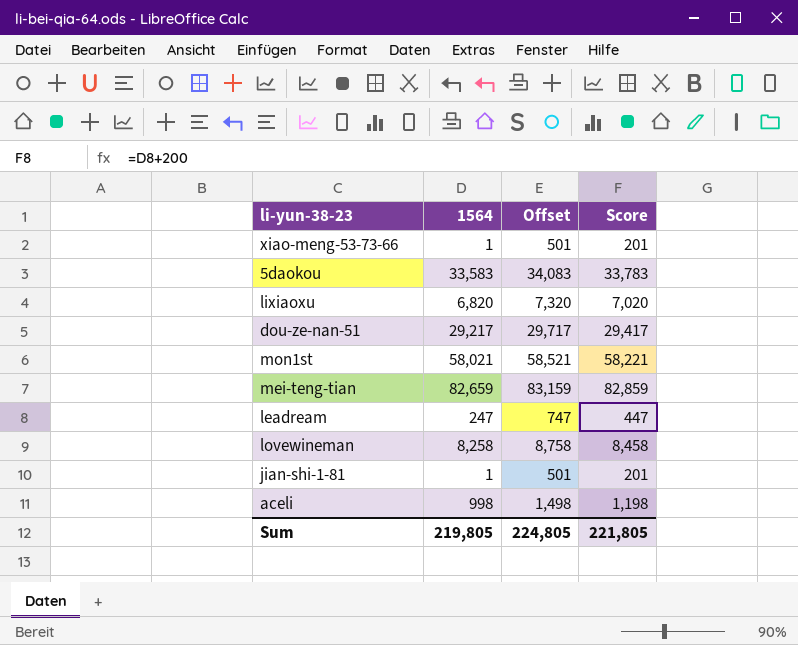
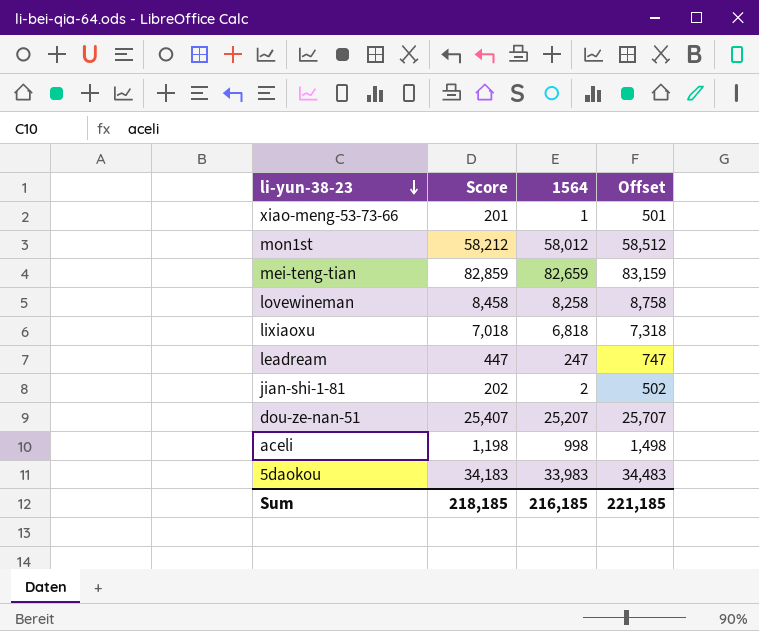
row order: none -> li-yun-38-23 descending
column Score | position: 4 -> 2
mon1st | Score: 58,221 -> 58,212
mon1st | 1564: 58,021 -> 58,012
mon1st | Offset: 58,521 -> 58,512
lixiaoxu | Score: 7,020 -> 7,018
lixiaoxu | 1564: 6,820 -> 6,818
lixiaoxu | Offset: 7,320 -> 7,318
jian-shi-1-81 | Score: 201 -> 202
jian-shi-1-81 | 1564: 1 -> 2
jian-shi-1-81 | Offset: 501 -> 502
dou-ze-nan-51 | Score: 29,417 -> 25,407
dou-ze-nan-51 | 1564: 29,217 -> 25,207
dou-ze-nan-51 | Offset: 29,717 -> 25,707
5daokou | Score: 33,783 -> 34,183
5daokou | 1564: 33,583 -> 33,983
5daokou | Offset: 34,083 -> 34,483
Sum | Score: 221,805 -> 218,185
Sum | 1564: 219,805 -> 216,185
Sum | Offset: 224,805 -> 221,185

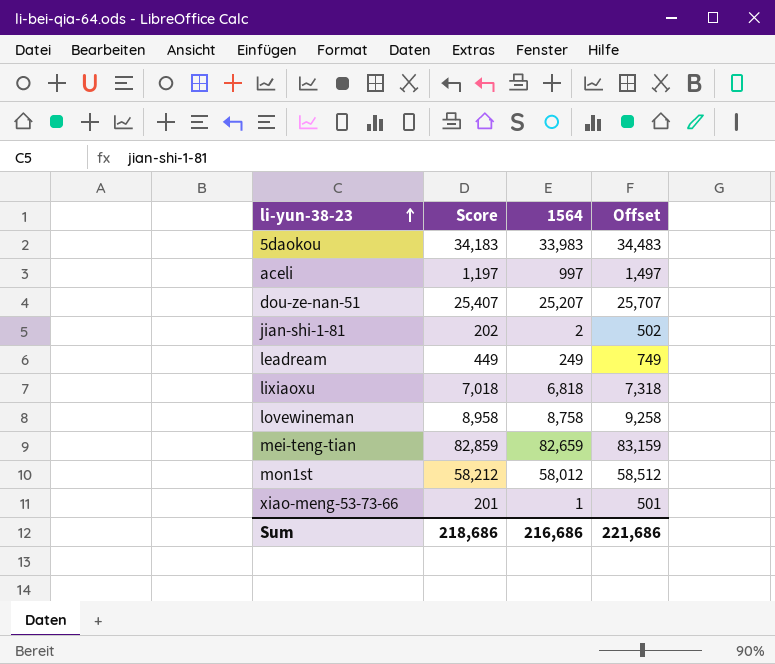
row order: li-yun-38-23 descending -> li-yun-38-23 ascending
aceli | Score: 1,198 -> 1,197
aceli | 1564: 998 -> 997
aceli | Offset: 1,498 -> 1,497
leadream | Score: 447 -> 449
leadream | 1564: 247 -> 249
leadream | Offset: 747 -> 749
lovewineman | Score: 8,458 -> 8,958
lovewineman | 1564: 8,258 -> 8,758
lovewineman | Offset: 8,758 -> 9,258
Sum | Score: 218,185 -> 218,686
Sum | 1564: 216,185 -> 216,686
Sum | Offset: 221,185 -> 221,686

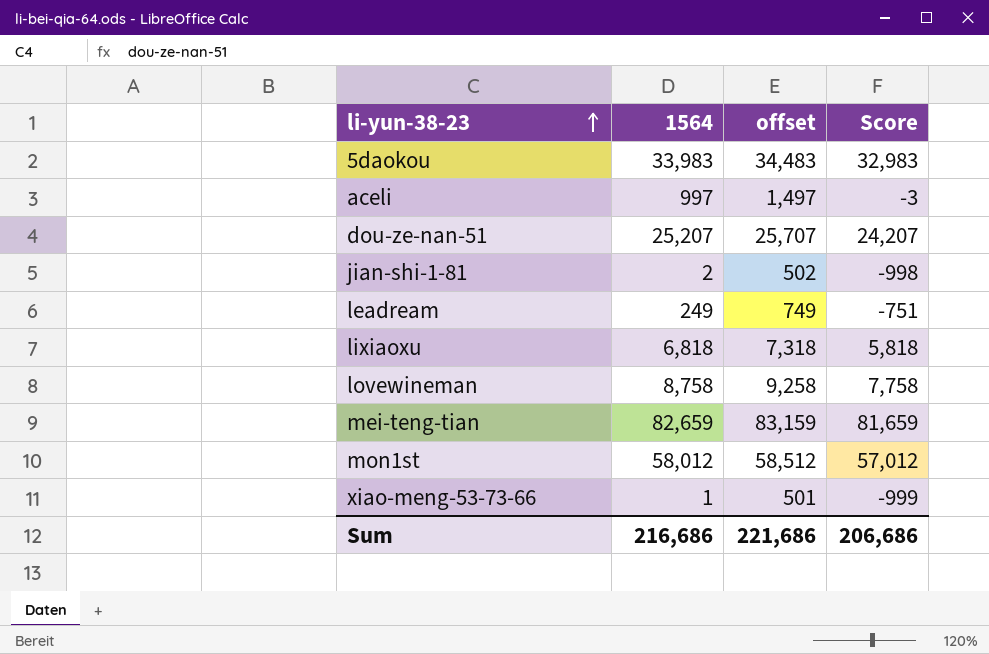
column name: Offset -> offset
column Score | formula: [1564] + 200 -> [1564] - 1000
column Score | position: 2 -> 4
Sum | Score: 218,686 -> 206,686

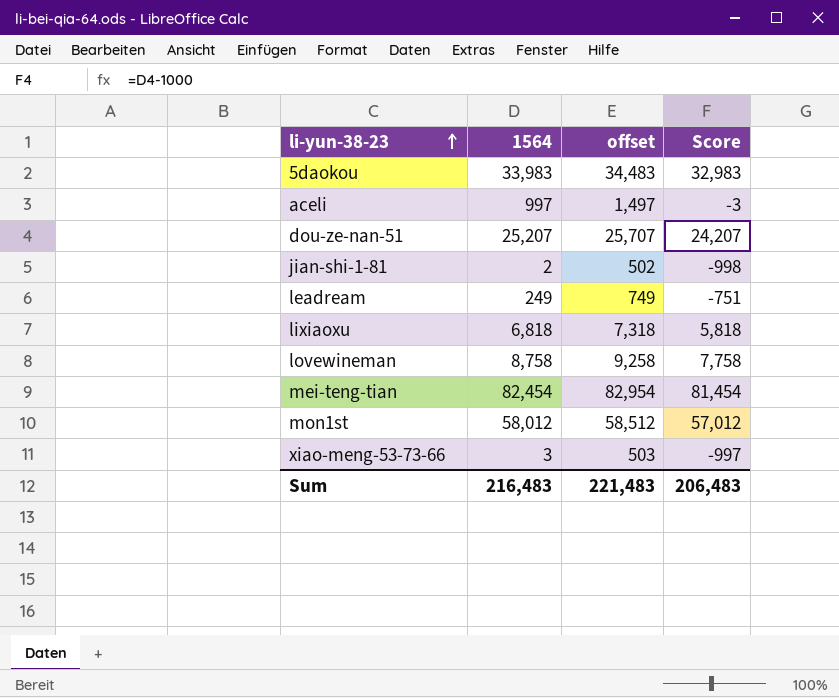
mei-teng-tian | 1564: 82,659 -> 82,454
mei-teng-tian | offset: 83,159 -> 82,954
mei-teng-tian | Score: 81,659 -> 81,454
xiao-meng-53-73-66 | 1564: 1 -> 3
xiao-meng-53-73-66 | offset: 501 -> 503
xiao-meng-53-73-66 | Score: -999 -> -997
Sum | 1564: 216,686 -> 216,483
Sum | offset: 221,686 -> 221,483
Sum | Score: 206,686 -> 206,483

